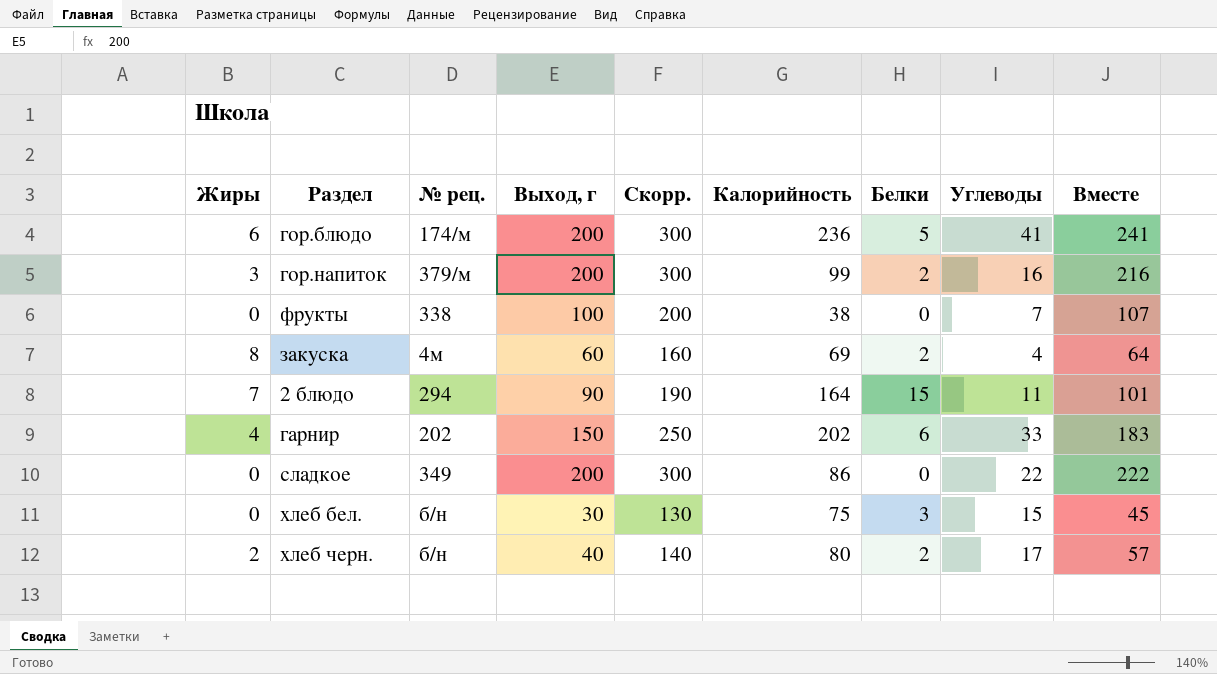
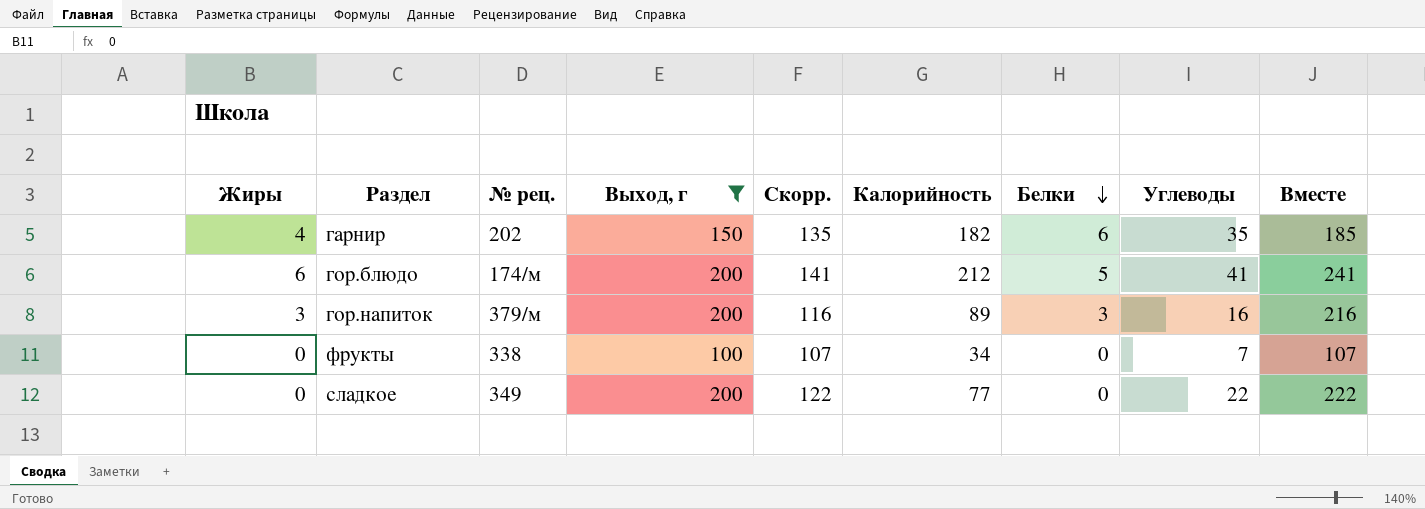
filter: none -> Выход, г >= 100
row order: none -> Белки descending
column Скорр. | formula: [Выход, г] + 100 -> [Углеводы] + 100
гарнир | Калорийность: 202 -> 182
гарнир | Углеводы: 33 -> 35
гарнир | Вместе: 183 -> 185
гор.блюдо | Калорийность: 236 -> 212
гор.напиток | Калорийность: 99 -> 89
гор.напиток | Белки: 2 -> 3
фрукты | Калорийность: 38 -> 34
сладкое | Калорийность: 86 -> 77

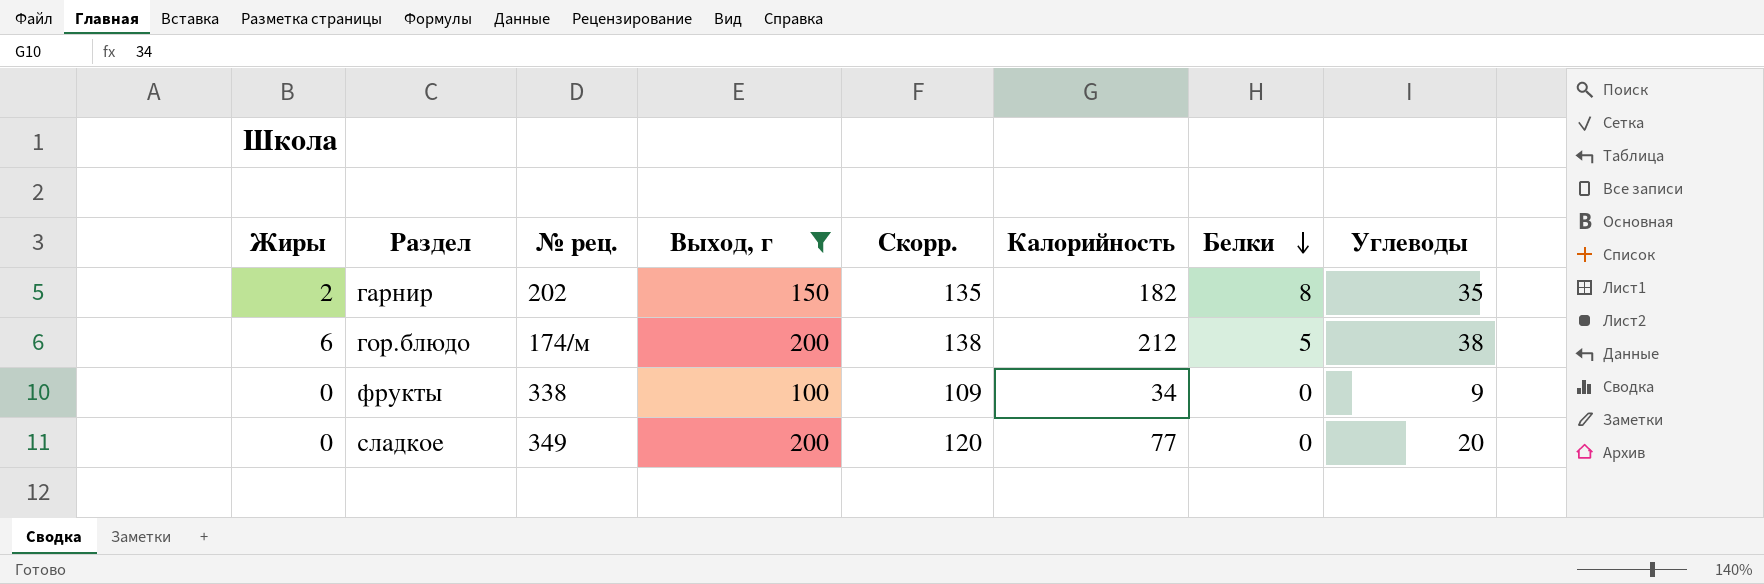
column Вместе | formula: [Выход, г] + [Углеводы] -> none
row гор.напиток: 3 | 379/м | 200 | 116 | 89 | 3 | 16 | 216 -> none
гарнир | Жиры: 4 -> 2
гарнир | Белки: 6 -> 8
гор.блюдо | Скорр.: 141 -> 138
гор.блюдо | Углеводы: 41 -> 38
фрукты | Скорр.: 107 -> 109
фрукты | Углеводы: 7 -> 9
сладкое | Скорр.: 122 -> 120
сладкое | Углеводы: 22 -> 20

